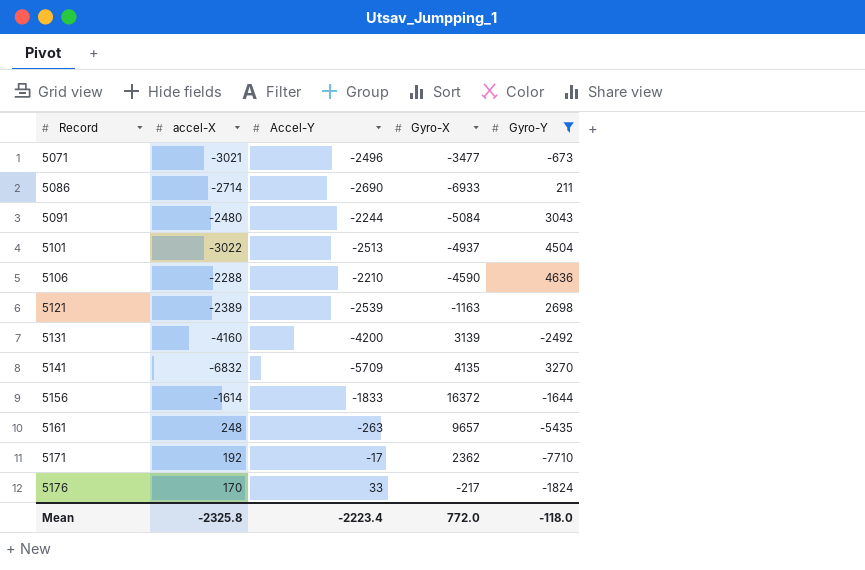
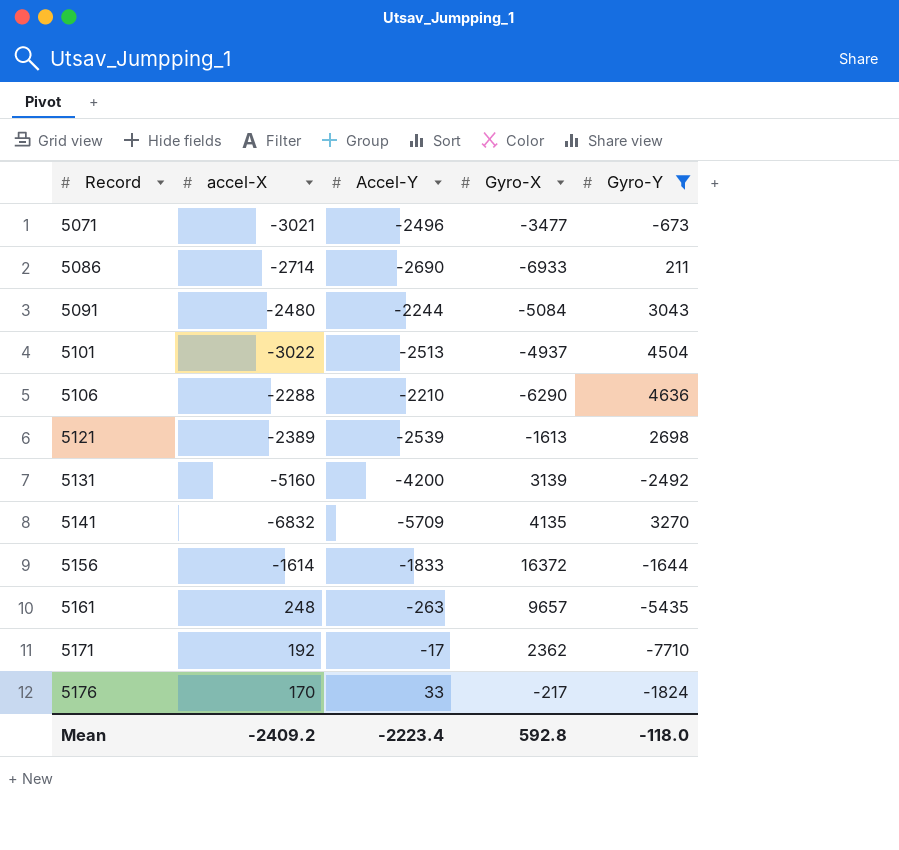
5106 | Gyro-X: -4590 -> -6290
5121 | Gyro-X: -1163 -> -1613
5131 | accel-X: -4160 -> -5160
Mean | accel-X: -2325.8 -> -2409.2
Mean | Gyro-X: 772.0 -> 592.8

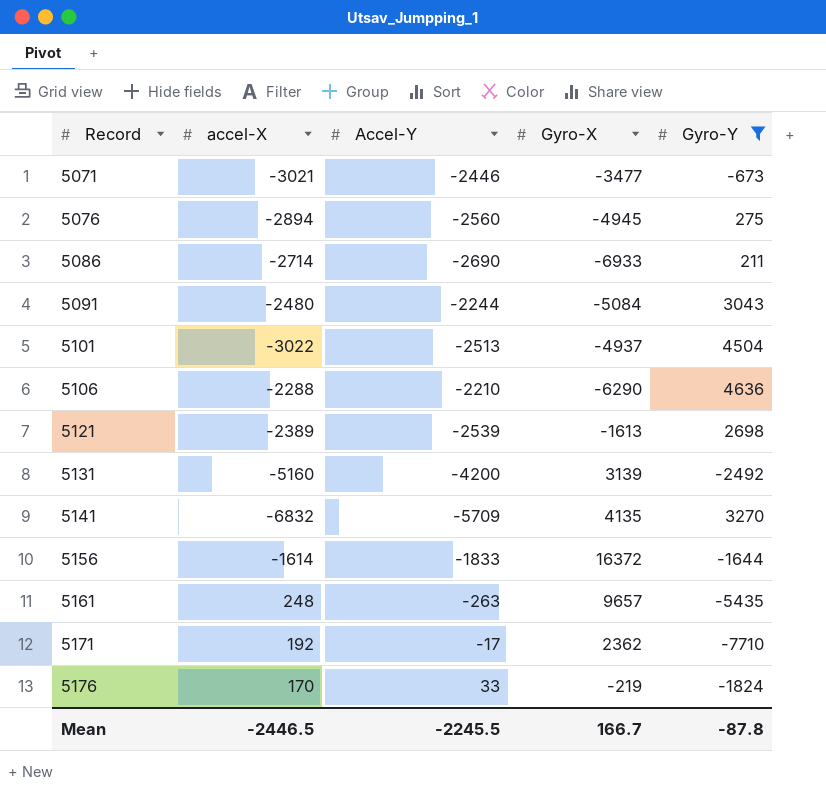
5071 | Accel-Y: -2496 -> -2446
row 5076: none -> -2894 | -2560 | -4945 | 275
5176 | Gyro-X: -217 -> -219
Mean | accel-X: -2409.2 -> -2446.5
Mean | Accel-Y: -2223.4 -> -2245.5
Mean | Gyro-X: 592.8 -> 166.7
Mean | Gyro-Y: -118.0 -> -87.8

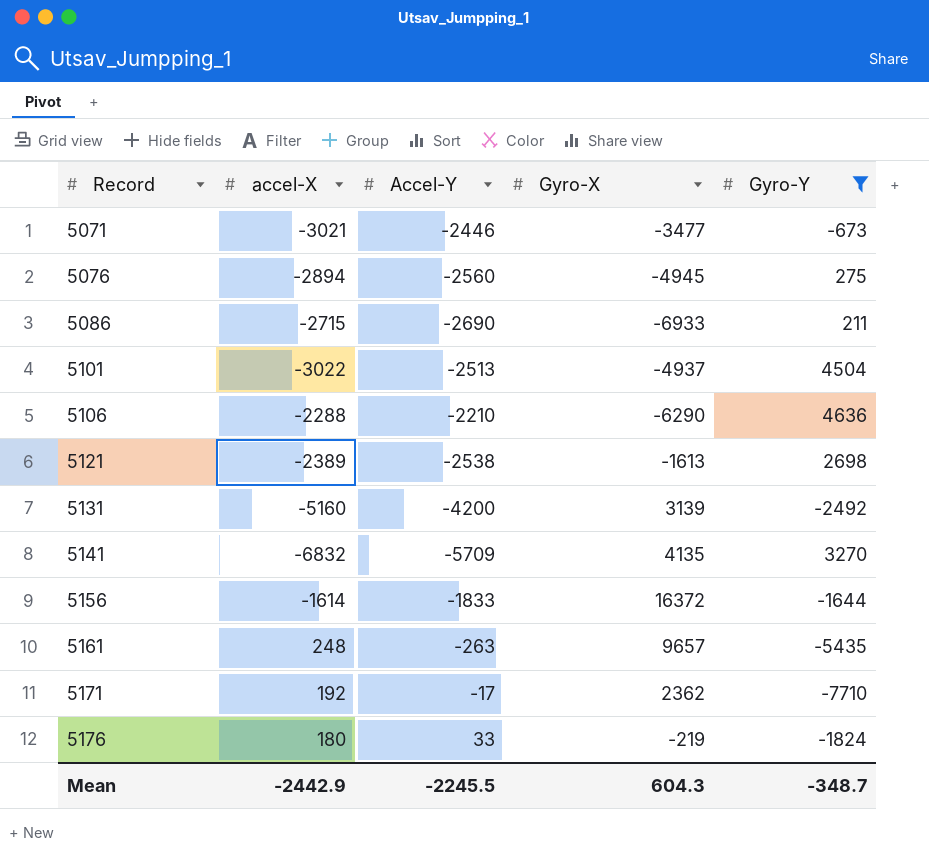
row 5091: -2480 | -2244 | -5084 | 3043 -> none
5086 | accel-X: -2714 -> -2715
5121 | Accel-Y: -2539 -> -2538
5176 | accel-X: 170 -> 180
Mean | accel-X: -2446.5 -> -2442.9
Mean | Gyro-X: 166.7 -> 604.3
Mean | Gyro-Y: -87.8 -> -348.7

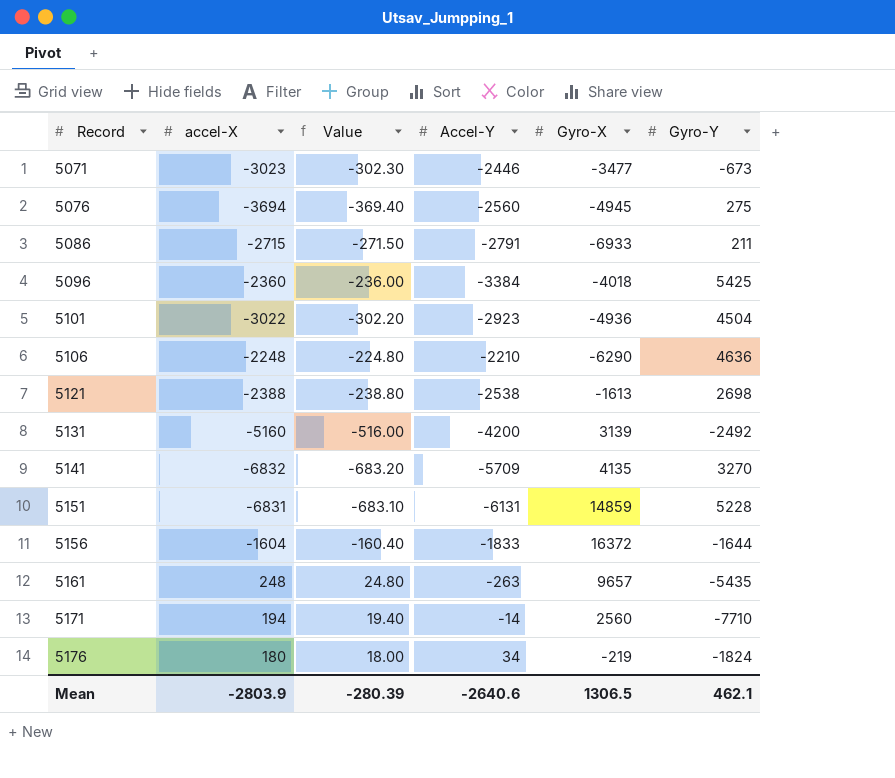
filter: Gyro-Y <= 4636 -> none
column Value | formula: none -> [accel-X] * 0.1
5071 | accel-X: -3021 -> -3023
5076 | accel-X: -2894 -> -3694
5086 | Accel-Y: -2690 -> -2791
5101 | Accel-Y: -2513 -> -2923
5101 | Gyro-X: -4937 -> -4936
5106 | accel-X: -2288 -> -2248
5121 | accel-X: -2389 -> -2388
5156 | accel-X: -1614 -> -1604
5171 | accel-X: 192 -> 194
5171 | Accel-Y: -17 -> -14
5171 | Gyro-X: 2362 -> 2560
5176 | Accel-Y: 33 -> 34
Mean | accel-X: -2442.9 -> -2803.9
Mean | Accel-Y: -2245.5 -> -2640.6
Mean | Gyro-X: 604.3 -> 1306.5
Mean | Gyro-Y: -348.7 -> 462.1

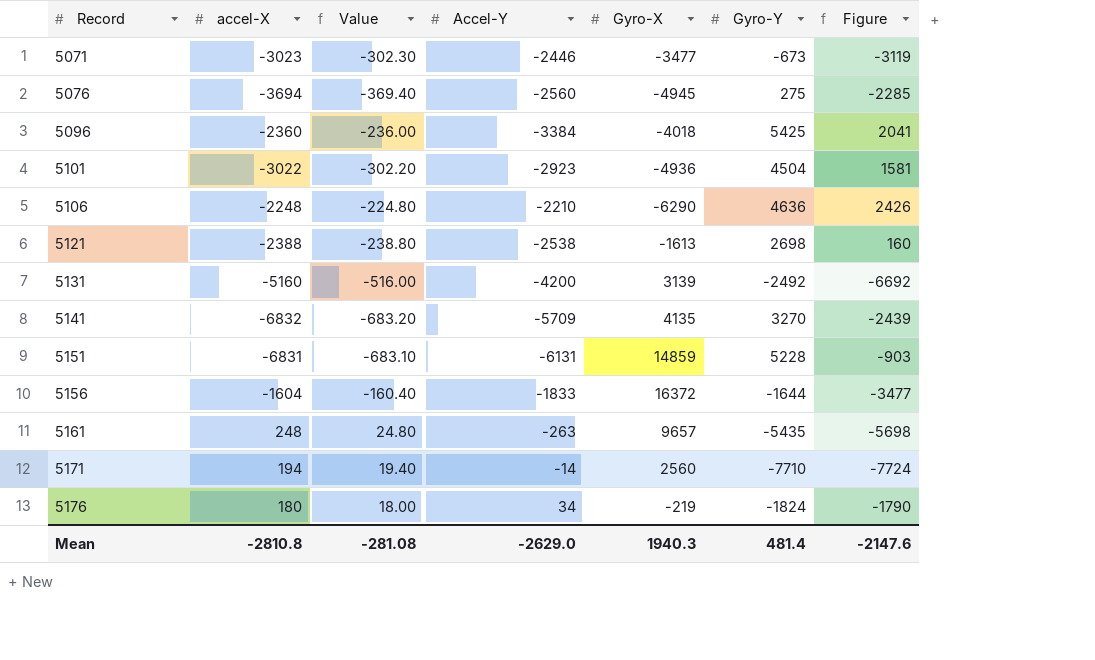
column Figure | formula: none -> [Accel-Y] + [Gyro-Y]
row 5086: -2715 | -271.50 | -2791 | -6933 | 211 -> none
Mean | accel-X: -2803.9 -> -2810.8
Mean | Value: -280.39 -> -281.08
Mean | Accel-Y: -2640.6 -> -2629.0
Mean | Gyro-X: 1306.5 -> 1940.3
Mean | Gyro-Y: 462.1 -> 481.4

